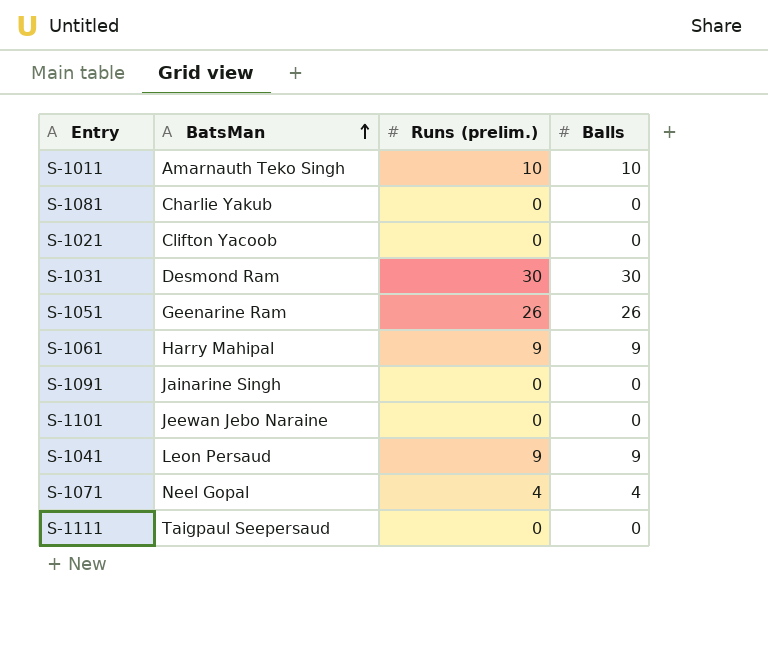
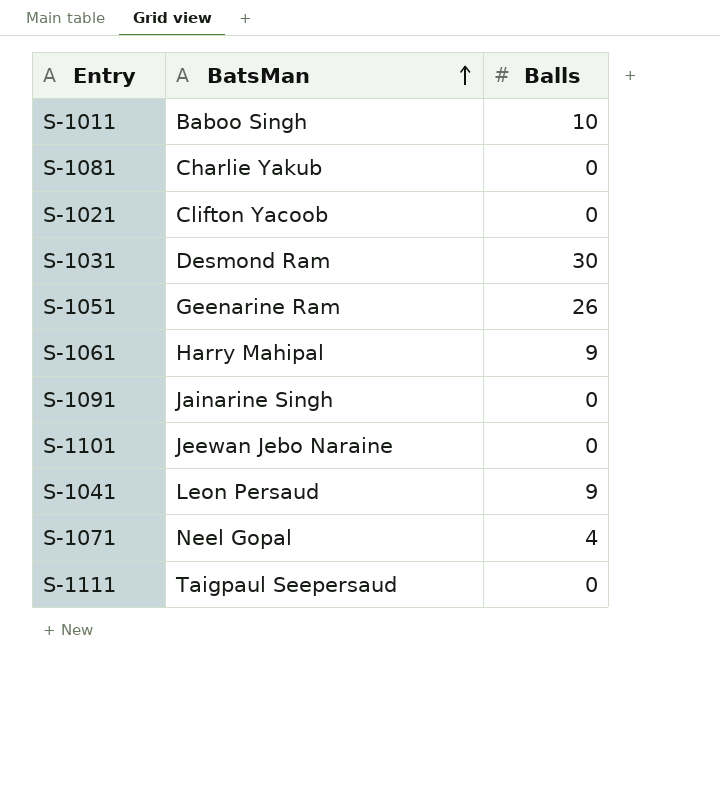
column Runs (prelim.) | position: 3 -> none
S-1011 | BatsMan: Amarnauth Teko Singh -> Baboo Singh

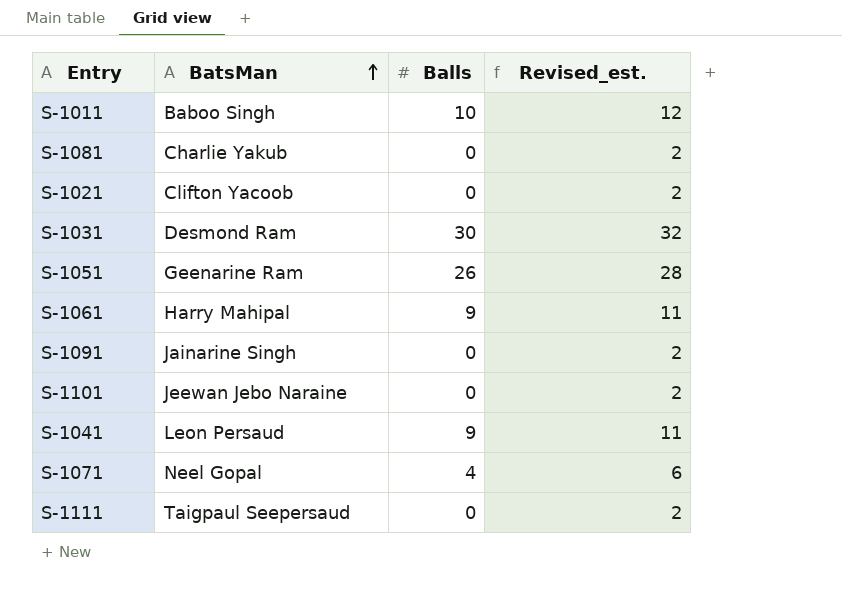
column Revised_est. | formula: none -> [Balls] + 2

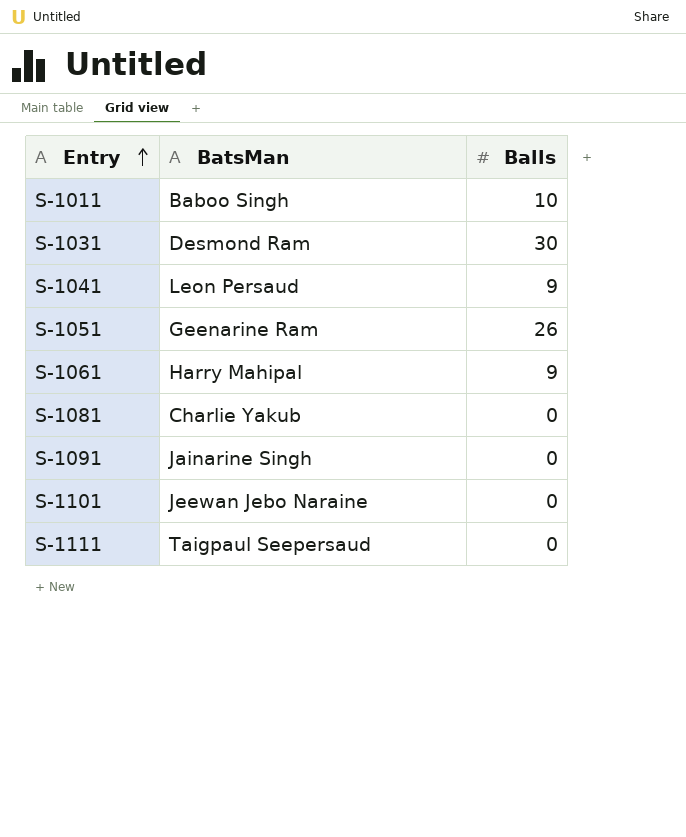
row order: BatsMan ascending -> Entry ascending
column Revised_est. | formula: [Balls] + 2 -> none
row S-1021: Clifton Yacoob | 0 | 2 -> none
row S-1071: Neel Gopal | 4 | 6 -> none

